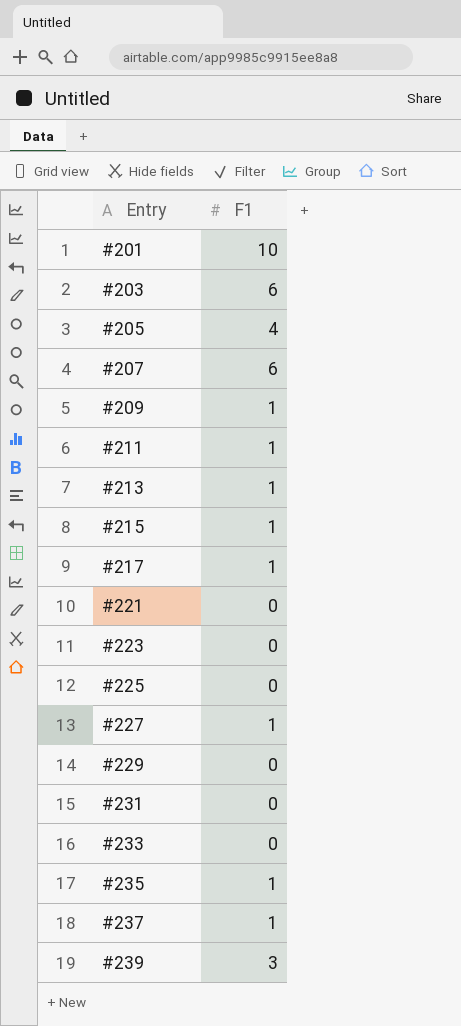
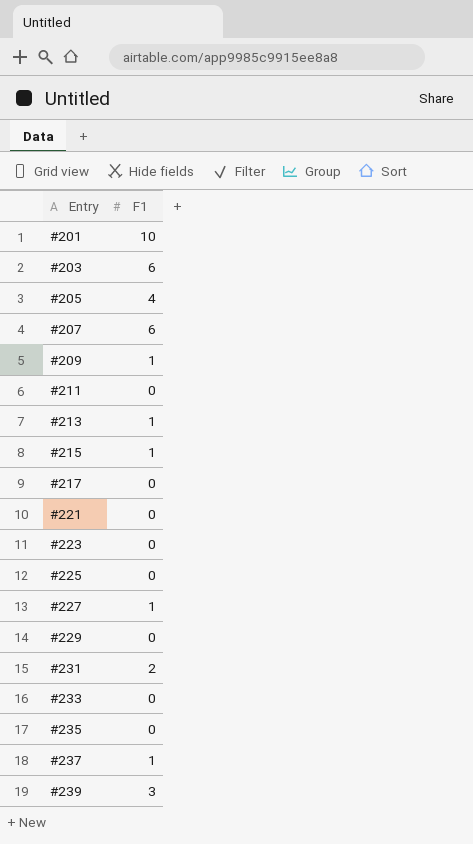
#211 | F1: 1 -> 0
#217 | F1: 1 -> 0
#231 | F1: 0 -> 2
#235 | F1: 1 -> 0

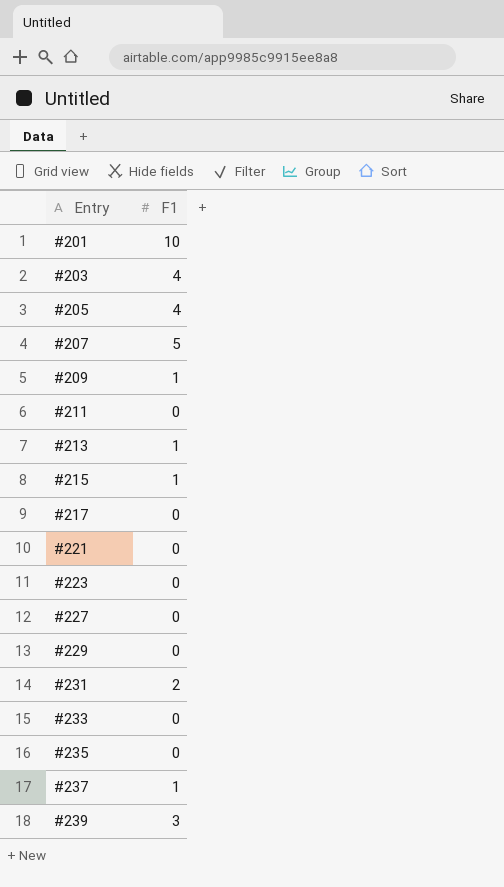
row #225: 0 -> none
#203 | F1: 6 -> 4
#207 | F1: 6 -> 5
#227 | F1: 1 -> 0

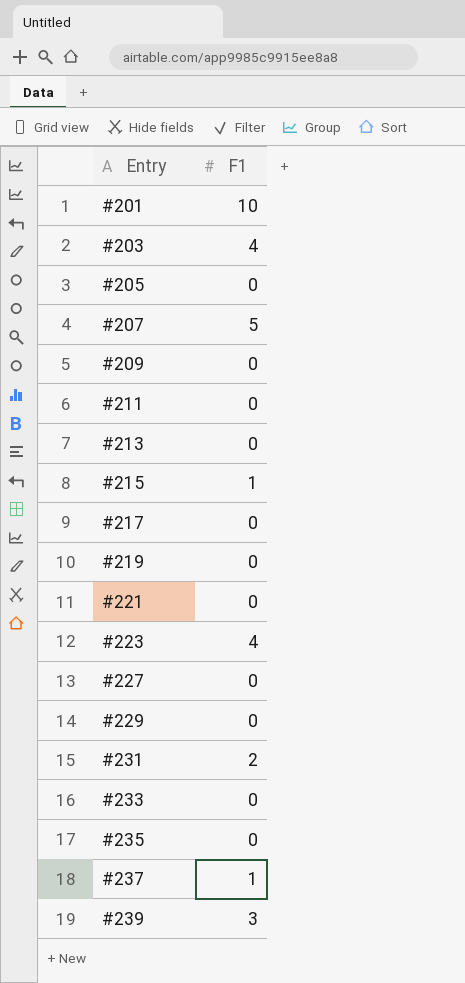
#205 | F1: 4 -> 0
#209 | F1: 1 -> 0
#213 | F1: 1 -> 0
row #219: none -> 0
#223 | F1: 0 -> 4

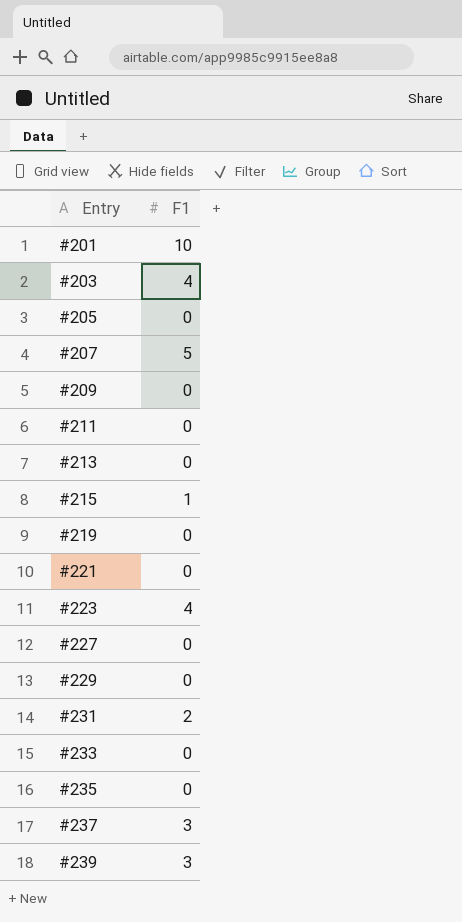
row #217: 0 -> none
#237 | F1: 1 -> 3

